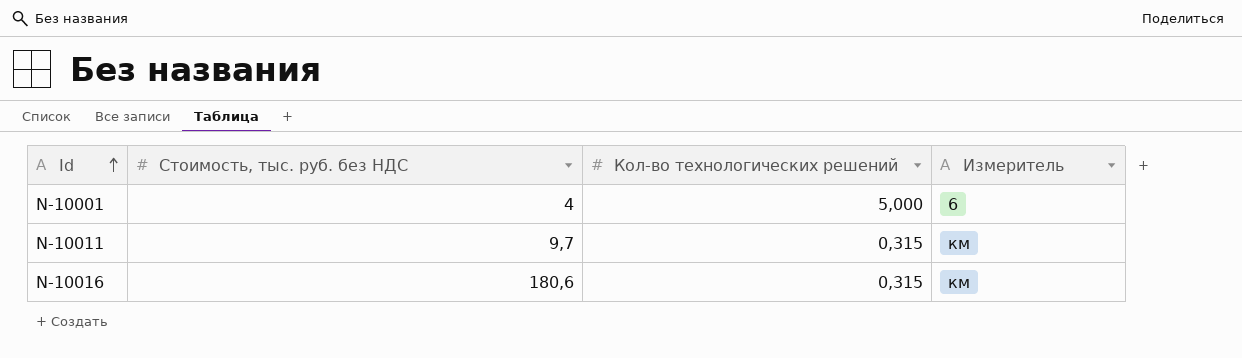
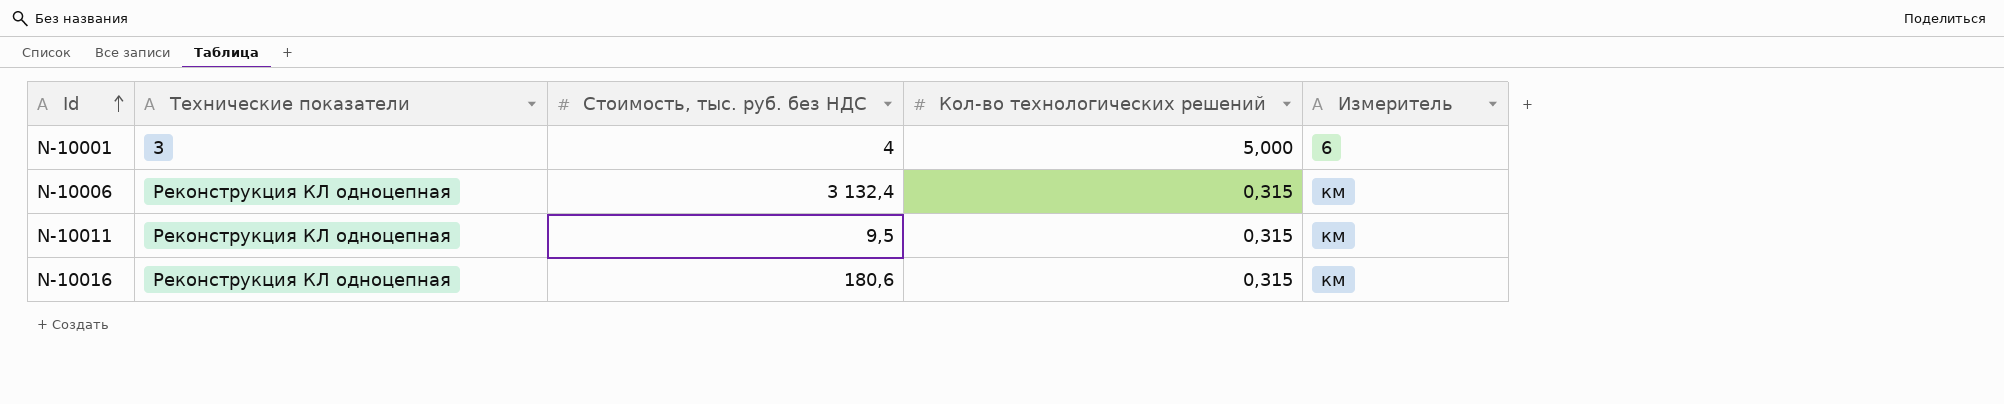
column Технические показатели | position: none -> 2
row N-10006: none -> Реконструкция КЛ одноцепная | 3 132,4 | 0,315 | км
N-10011 | Стоимость, тыс. руб. без НДС: 9,7 -> 9,5

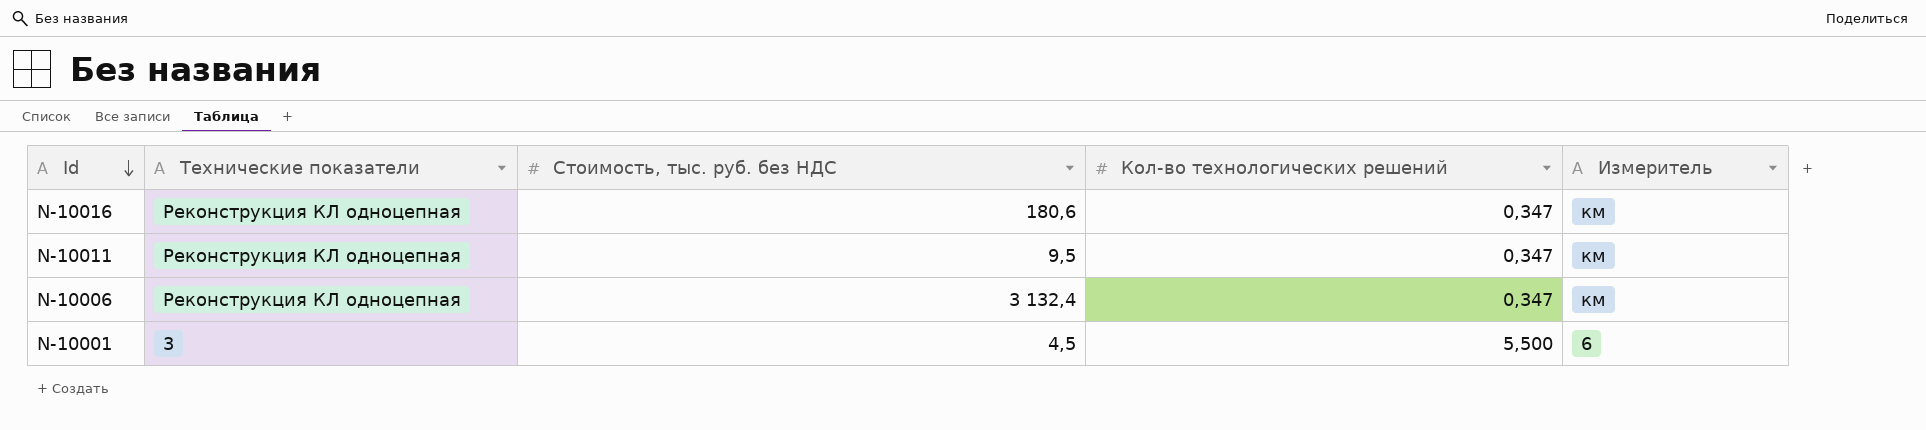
row order: Id ascending -> Id descending
N-10016 | Кол-во технологических решений: 0,315 -> 0,347
N-10011 | Кол-во технологических решений: 0,315 -> 0,347
N-10006 | Кол-во технологических решений: 0,315 -> 0,347
N-10001 | Стоимость, тыс. руб. без НДС: 4 -> 4,5
N-10001 | Кол-во технологических решений: 5,000 -> 5,500

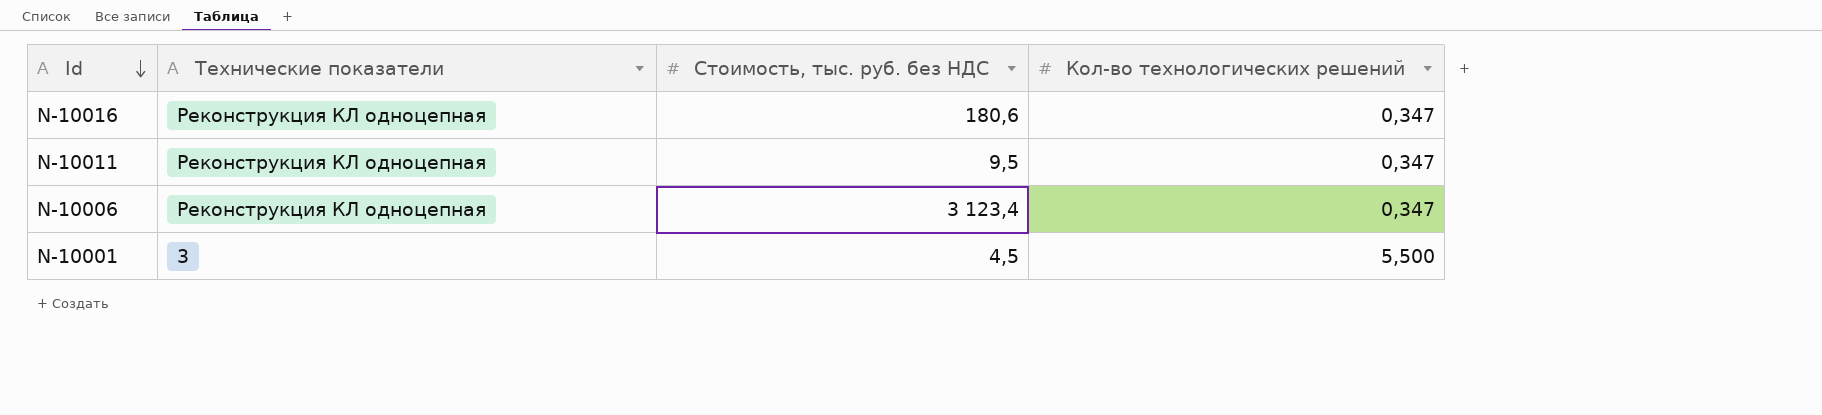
column Измеритель | position: 5 -> none
N-10006 | Стоимость, тыс. руб. без НДС: 3 132,4 -> 3 123,4

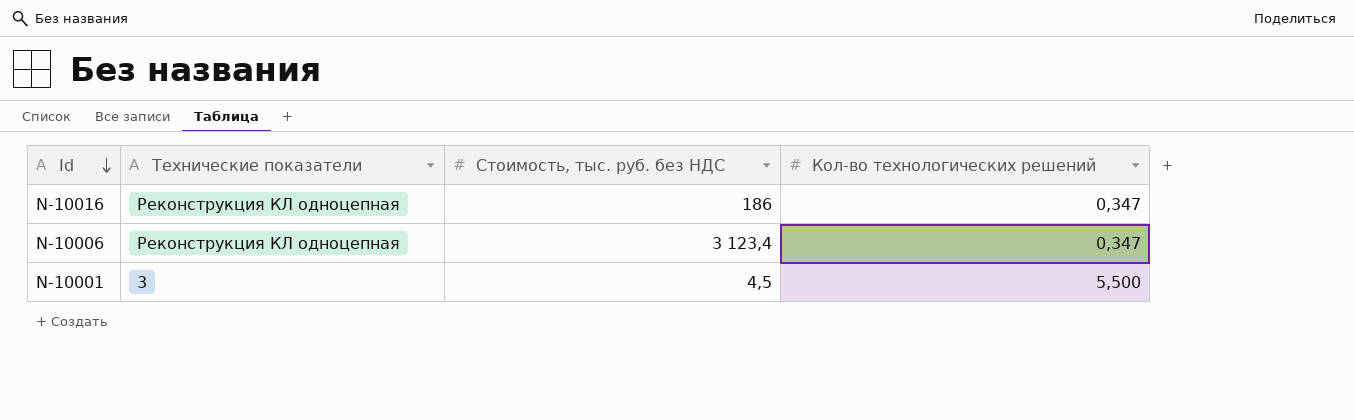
row N-10011: Реконструкция КЛ одноцепная | 9,5 | 0,347 -> none
N-10016 | Стоимость, тыс. руб. без НДС: 180,6 -> 186

